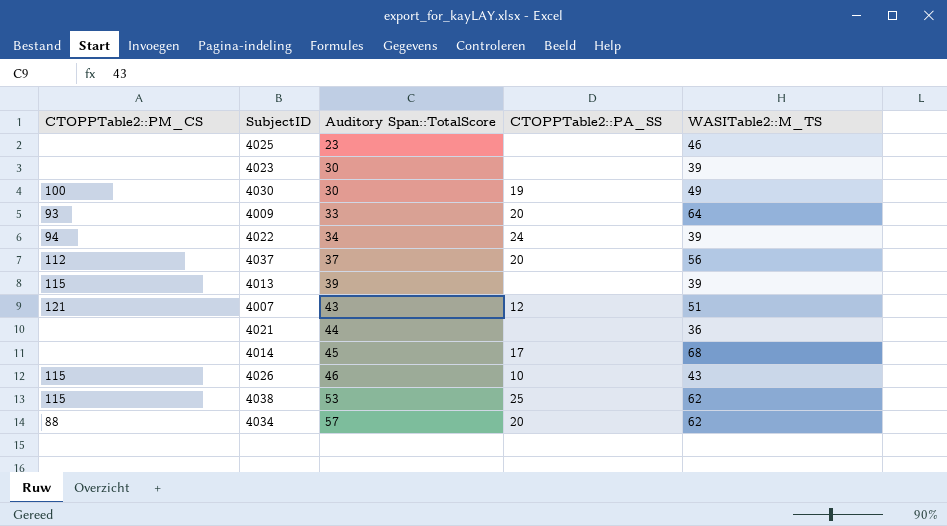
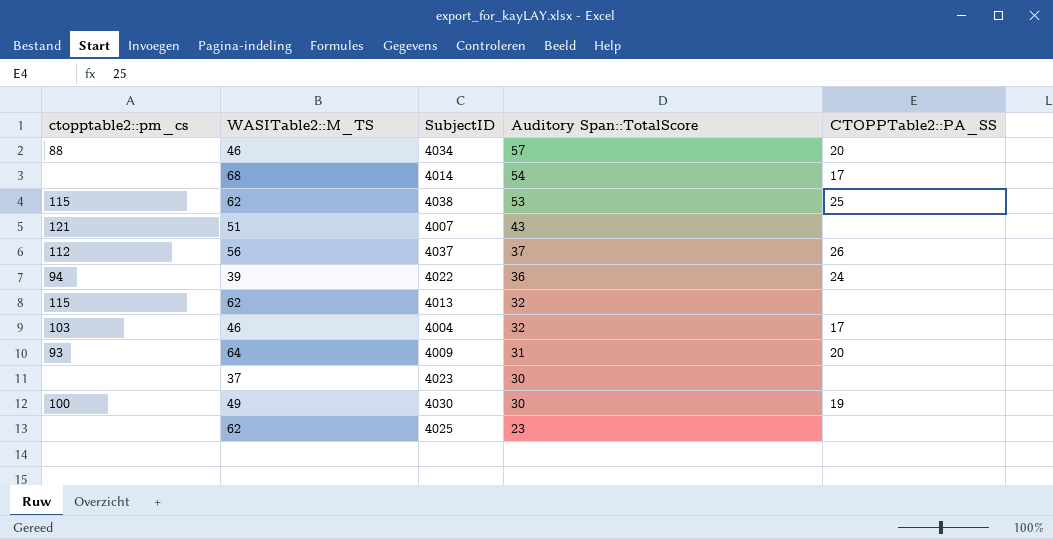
row order: Auditory Span::TotalScore ascending -> Auditory Span::TotalScore descending
column name: CTOPPTable2::PM_CS -> ctopptable2::pm_cs
column WASITable2::M_TS | position: 5 -> 2
row 4021: none | 44 | none | 36 -> none
row 4026: 115 | 46 | 10 | 43 -> none
4034 | WASITable2::M_TS: 62 -> 46
4014 | Auditory Span::TotalScore: 45 -> 54
4007 | CTOPPTable2::PA_SS: 12 -> none
4037 | CTOPPTable2::PA_SS: 20 -> 26
4022 | Auditory Span::TotalScore: 34 -> 36
4013 | WASITable2::M_TS: 39 -> 62
4013 | Auditory Span::TotalScore: 39 -> 32
row 4004: none -> 103 | 46 | 32 | 17
4009 | Auditory Span::TotalScore: 33 -> 31
4023 | WASITable2::M_TS: 39 -> 37
4025 | WASITable2::M_TS: 46 -> 62

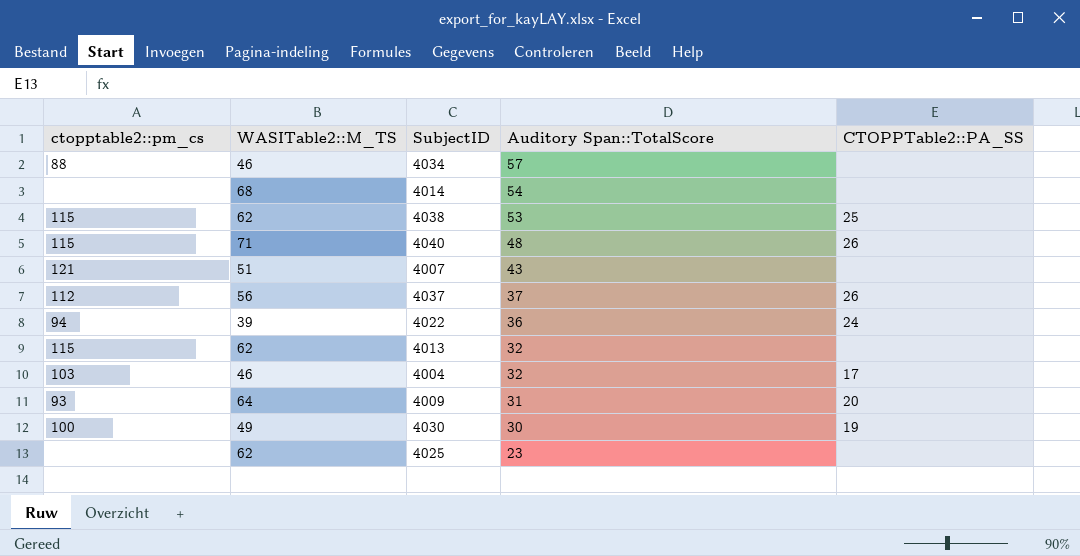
row 4023: none | 37 | 30 | none -> none
4034 | CTOPPTable2::PA_SS: 20 -> none
4014 | CTOPPTable2::PA_SS: 17 -> none
row 4040: none -> 115 | 71 | 48 | 26

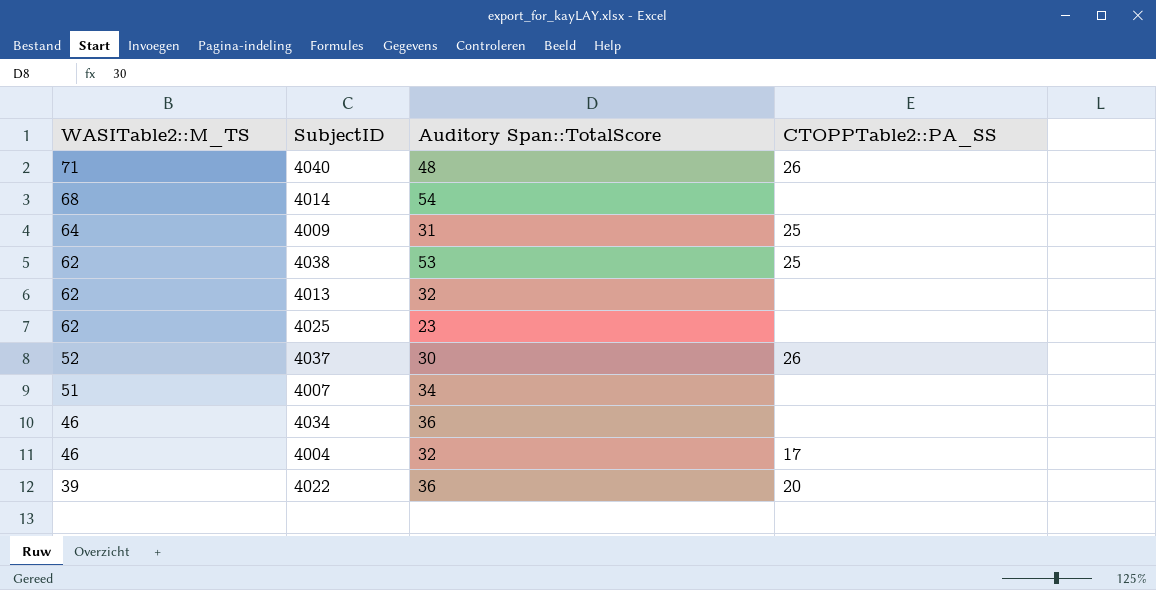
row order: Auditory Span::TotalScore descending -> WASITable2::M_TS descending
column ctopptable2::pm_cs | position: 1 -> none
row 4030: 100 | 49 | 30 | 19 -> none
4009 | CTOPPTable2::PA_SS: 20 -> 25
4037 | WASITable2::M_TS: 56 -> 52
4037 | Auditory Span::TotalScore: 37 -> 30
4007 | Auditory Span::TotalScore: 43 -> 34
4034 | Auditory Span::TotalScore: 57 -> 36
4022 | CTOPPTable2::PA_SS: 24 -> 20

